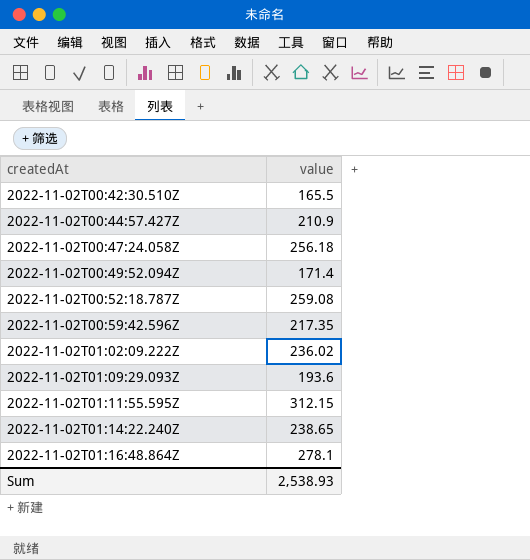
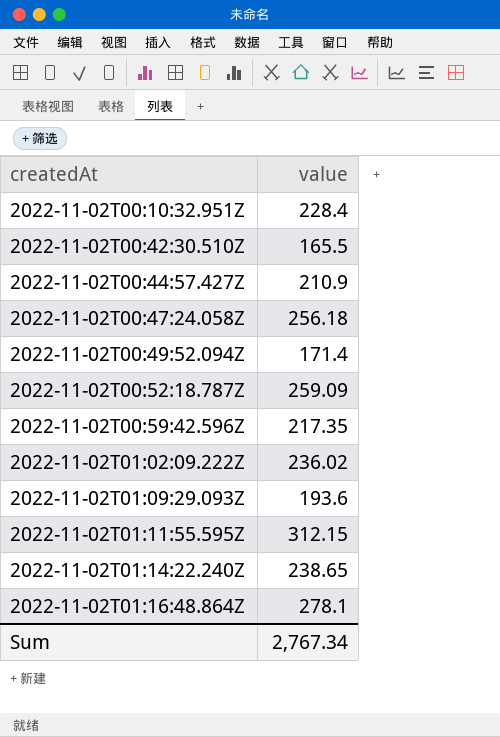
row 2022-11-02T00:10:32.951Z: none -> 228.4
2022-11-02T00:52:18.787Z | value: 259.08 -> 259.09
Sum | value: 2,538.93 -> 2,767.34

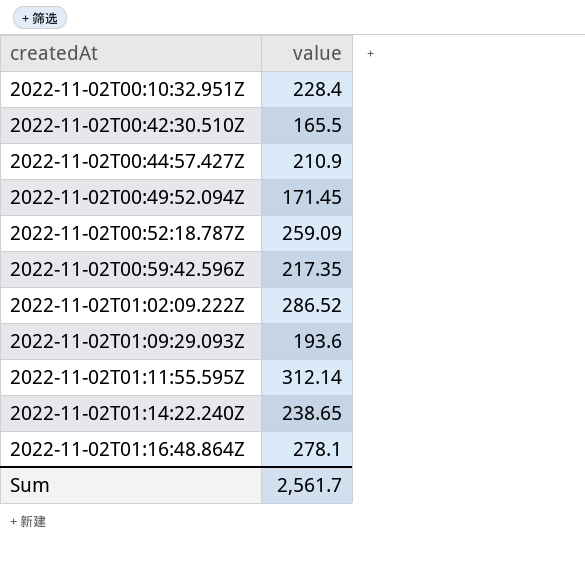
row 2022-11-02T00:47:24.058Z: 256.18 -> none
2022-11-02T00:49:52.094Z | value: 171.4 -> 171.45
2022-11-02T01:02:09.222Z | value: 236.02 -> 286.52
2022-11-02T01:11:55.595Z | value: 312.15 -> 312.14
Sum | value: 2,767.34 -> 2,561.7

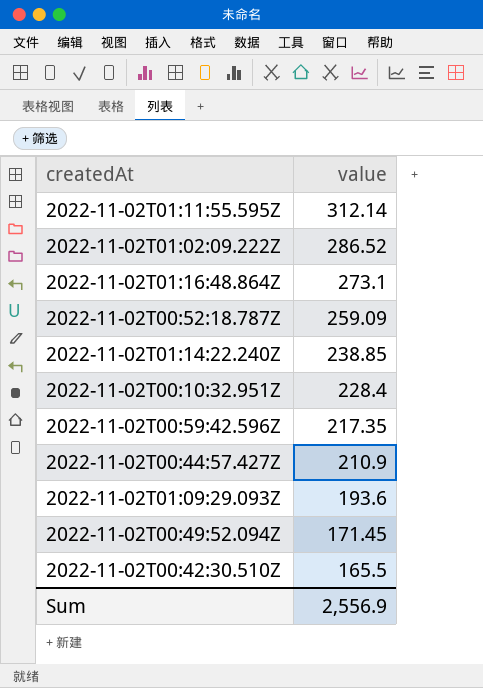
row order: createdAt ascending -> value descending
2022-11-02T01:16:48.864Z | value: 278.1 -> 273.1
2022-11-02T01:14:22.240Z | value: 238.65 -> 238.85
Sum | value: 2,561.7 -> 2,556.9

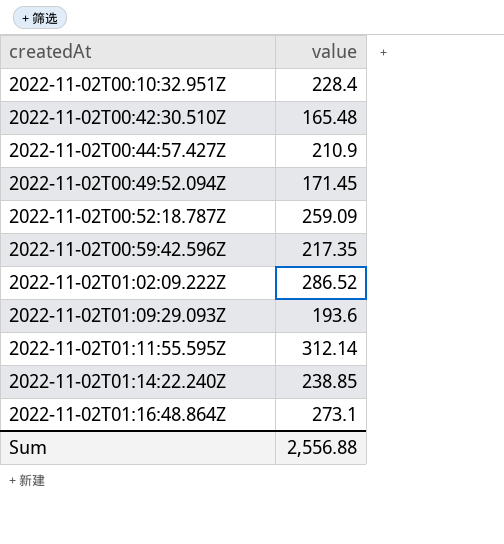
row order: value descending -> createdAt ascending
2022-11-02T00:42:30.510Z | value: 165.5 -> 165.48
Sum | value: 2,556.9 -> 2,556.88

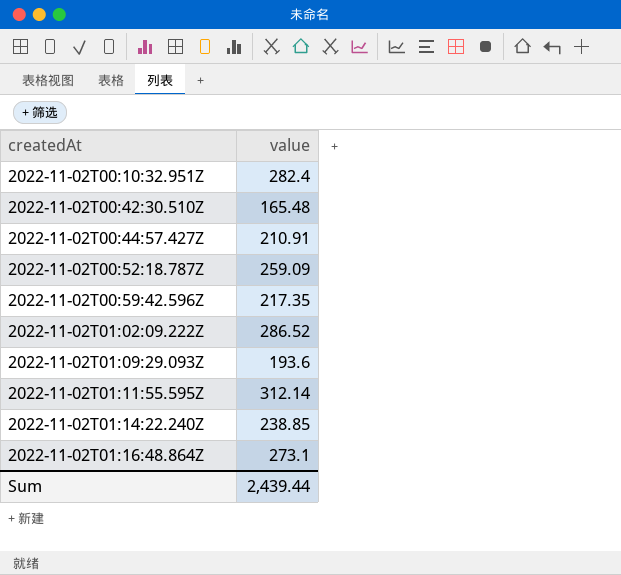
row 2022-11-02T00:49:52.094Z: 171.45 -> none
2022-11-02T00:10:32.951Z | value: 228.4 -> 282.4
2022-11-02T00:44:57.427Z | value: 210.9 -> 210.91
Sum | value: 2,556.88 -> 2,439.44

